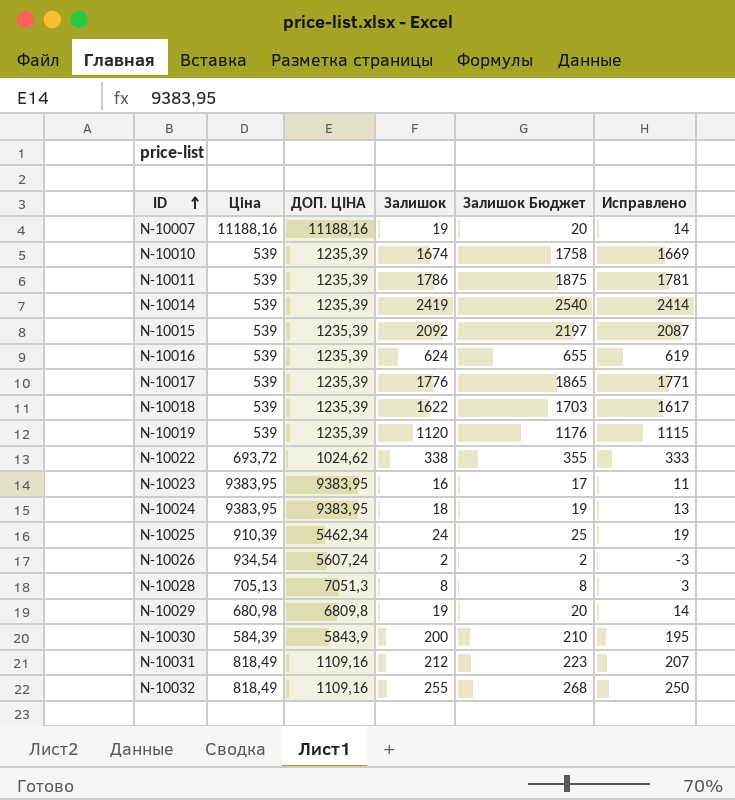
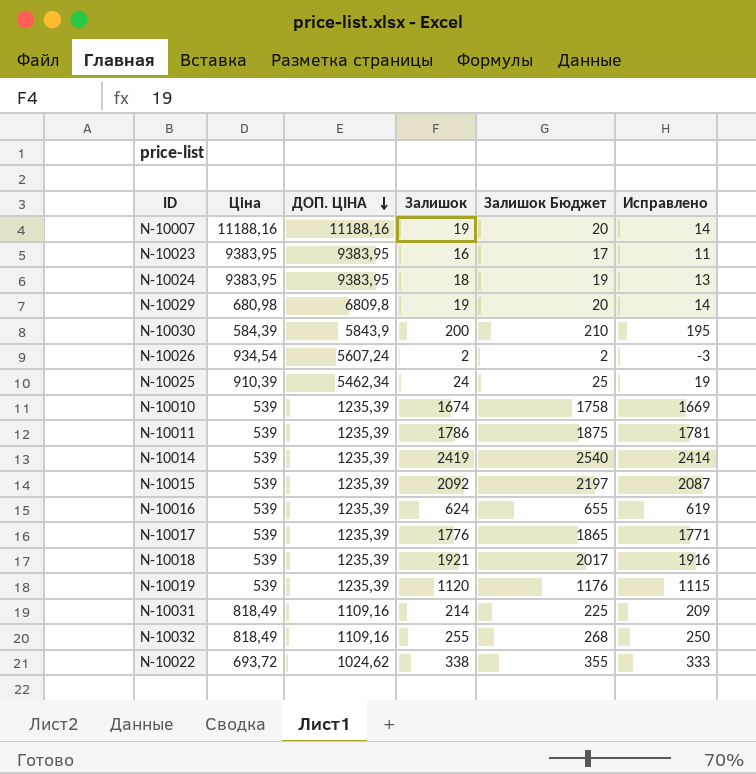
row order: ID ascending -> ДОП. ЦІНА descending
row N-10028: 705,13 | 7051,3 | 8 | 8 | 3 -> none
N-10018 | Залишок: 1622 -> 1921
N-10018 | Залишок Бюджет: 1703 -> 2017
N-10018 | Исправлено: 1617 -> 1916
N-10031 | Залишок: 212 -> 214
N-10031 | Залишок Бюджет: 223 -> 225
N-10031 | Исправлено: 207 -> 209

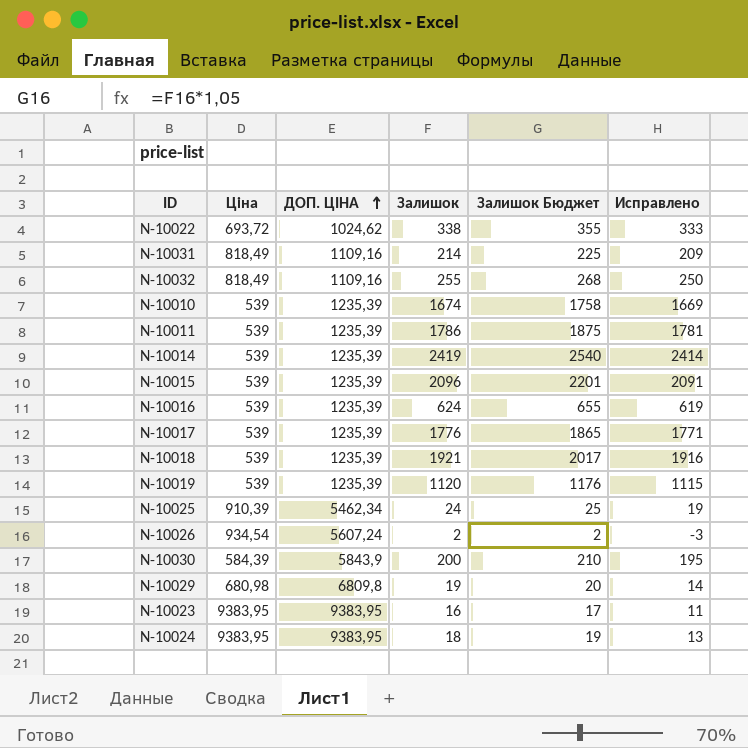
row order: ДОП. ЦІНА descending -> ДОП. ЦІНА ascending
row N-10007: 11188,16 | 11188,16 | 19 | 20 | 14 -> none
N-10015 | Залишок: 2092 -> 2096
N-10015 | Залишок Бюджет: 2197 -> 2201
N-10015 | Исправлено: 2087 -> 2091

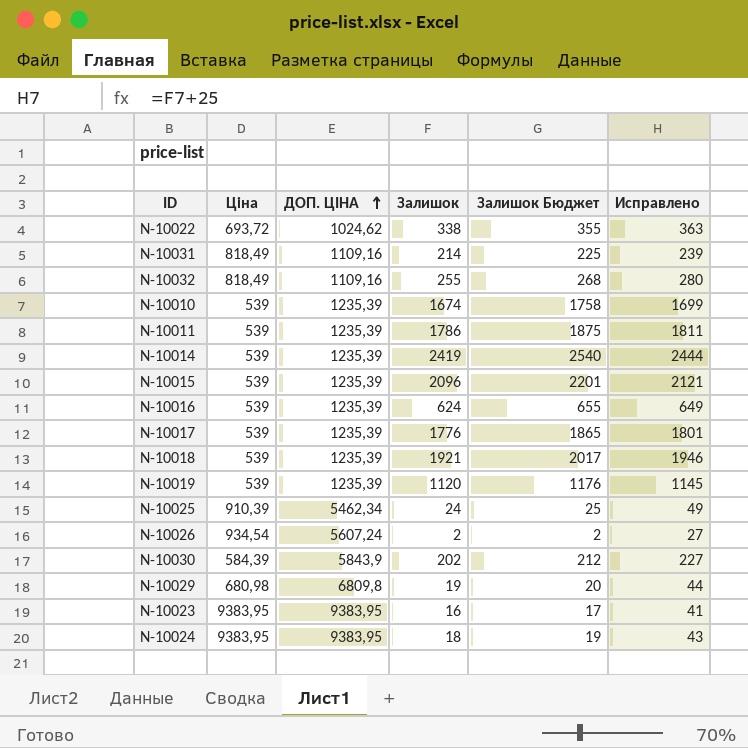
column Исправлено | formula: [Залишок] - 5 -> [Залишок] + 25
N-10030 | Залишок: 200 -> 202
N-10030 | Залишок Бюджет: 210 -> 212

